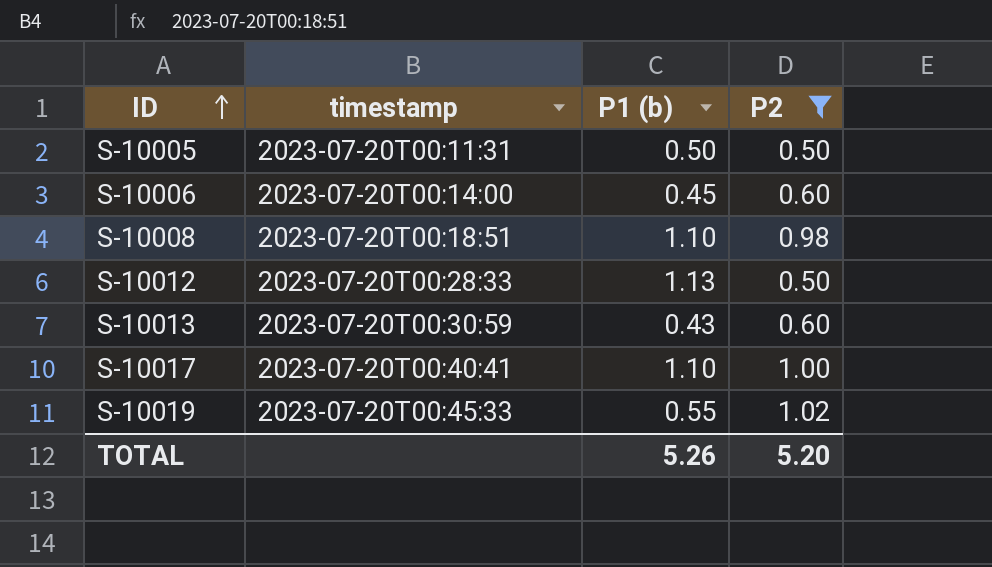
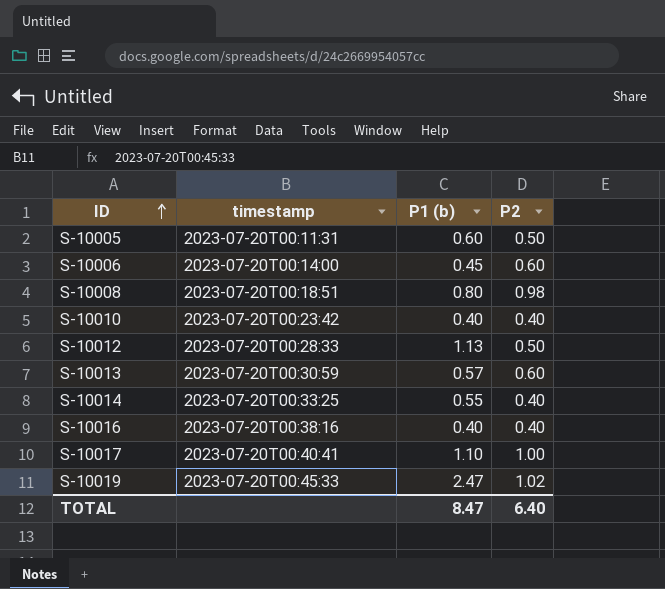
filter: P2 != 0.40 -> none
S-10005 | P1 (b): 0.50 -> 0.60
S-10008 | P1 (b): 1.10 -> 0.80
S-10013 | P1 (b): 0.43 -> 0.57
S-10019 | P1 (b): 0.55 -> 2.47
TOTAL | P1 (b): 5.26 -> 8.47
TOTAL | P2: 5.20 -> 6.40

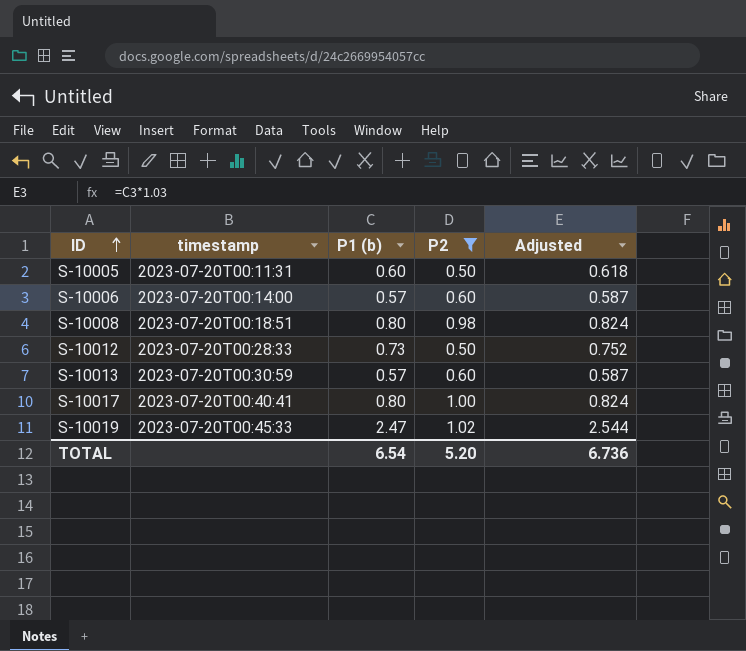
filter: none -> P2 != 0.40
column Adjusted | formula: none -> [P1 (b)] * 1.03
S-10006 | P1 (b): 0.45 -> 0.57
S-10012 | P1 (b): 1.13 -> 0.73
S-10017 | P1 (b): 1.10 -> 0.80
TOTAL | P1 (b): 8.47 -> 6.54
TOTAL | P2: 6.40 -> 5.20

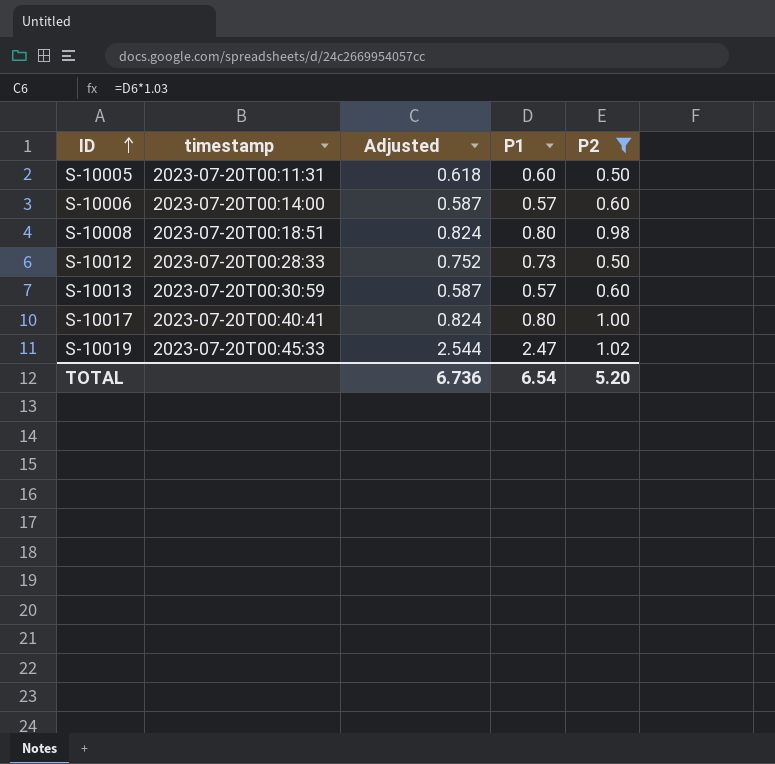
column Adjusted | position: 5 -> 3
column name: P1 (b) -> P1

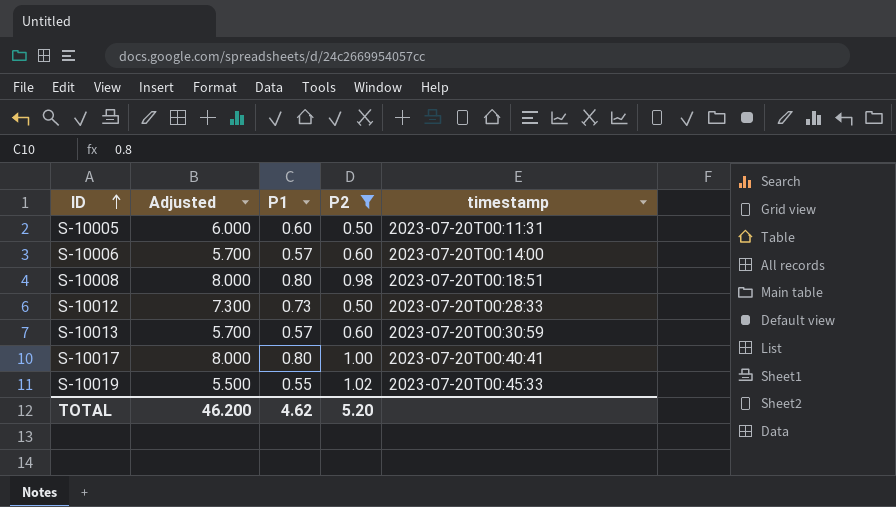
column Adjusted | formula: [P1] * 1.03 -> [P1] * 10
column timestamp | position: 2 -> 5
S-10019 | P1: 2.47 -> 0.55
TOTAL | Adjusted: 6.736 -> 46.200
TOTAL | P1: 6.54 -> 4.62

